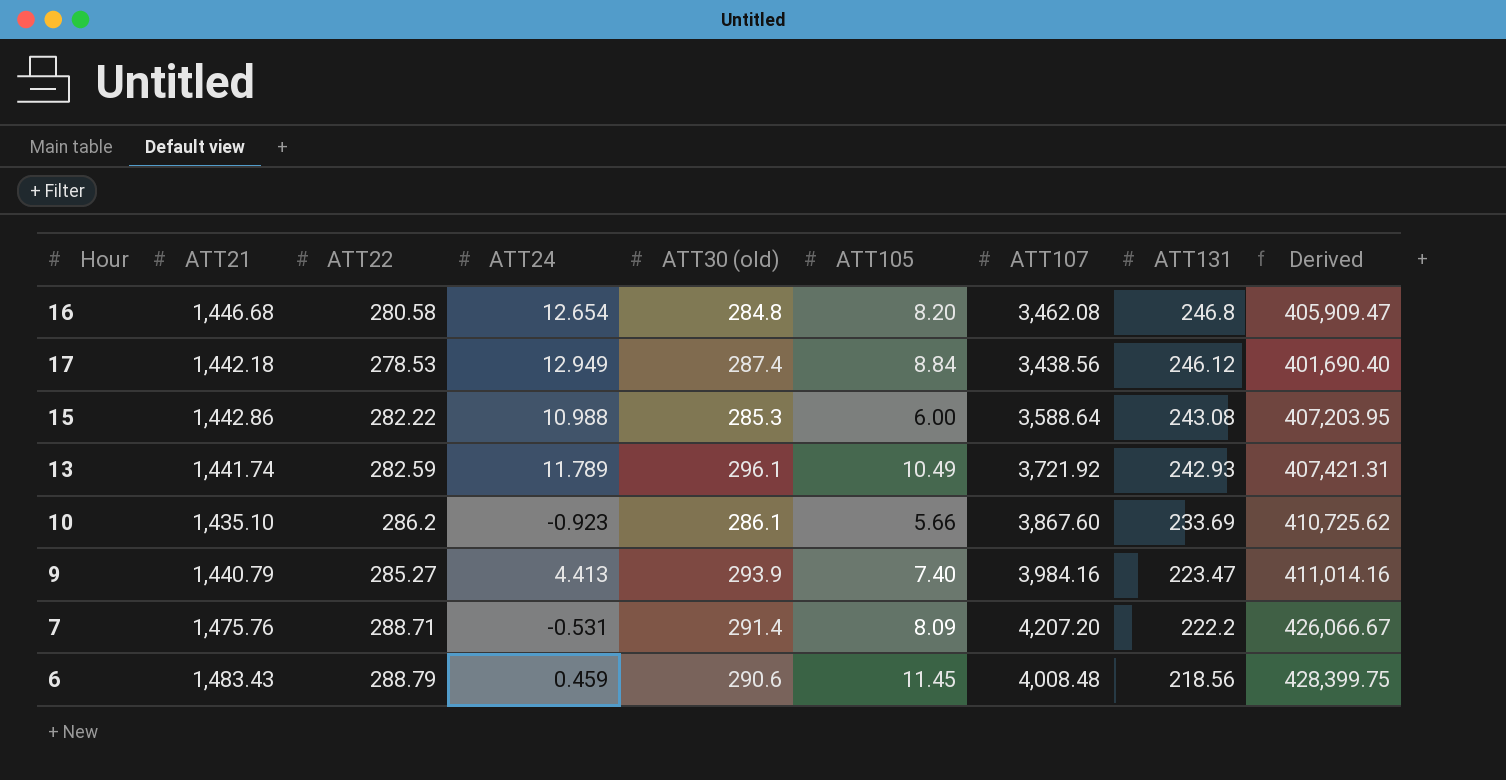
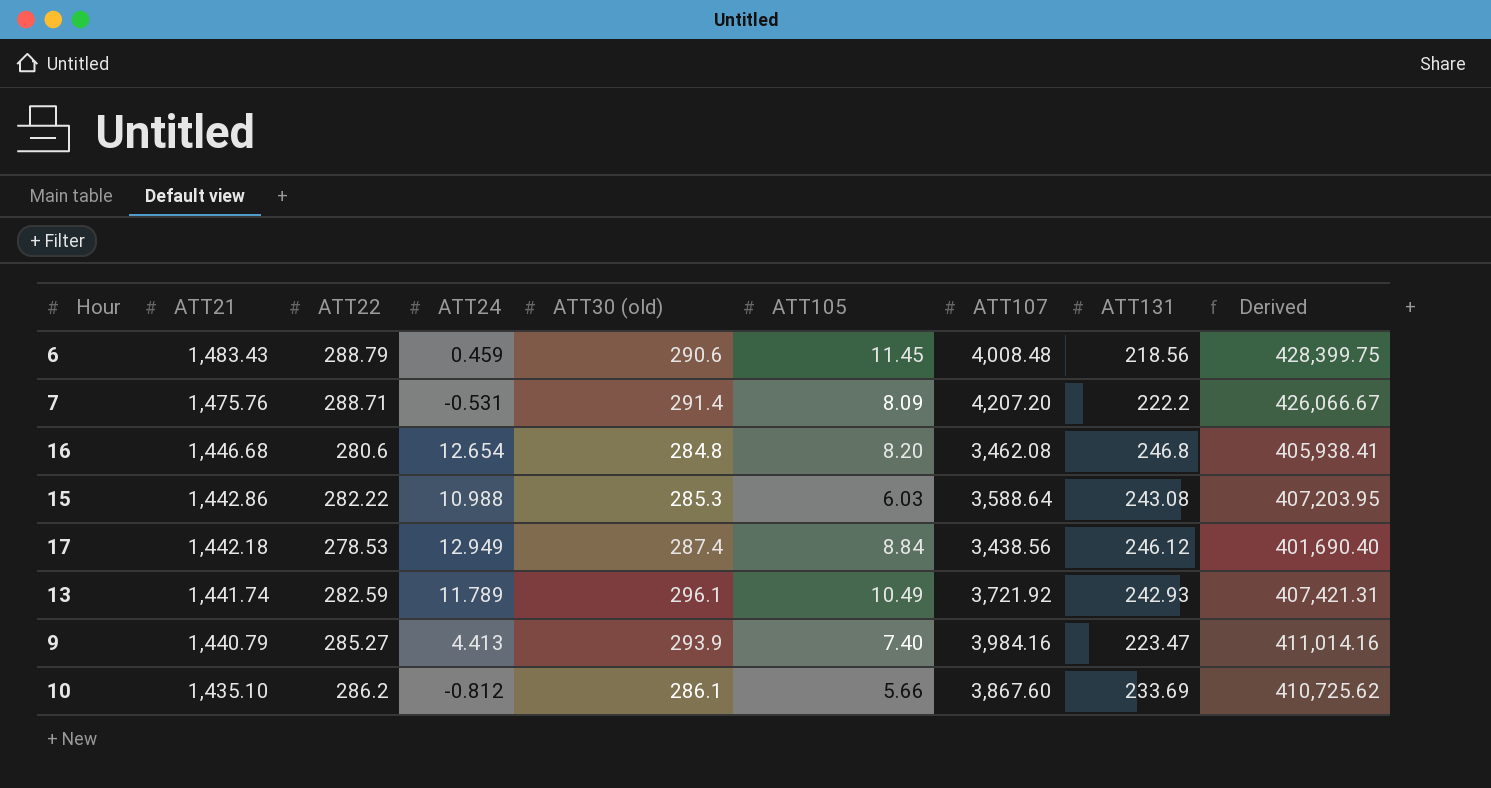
row order: ATT131 descending -> ATT21 descending
16 | ATT22: 280.58 -> 280.6
16 | Derived: 405,909.47 -> 405,938.41
15 | ATT105: 6.00 -> 6.03
10 | ATT24: -0.923 -> -0.812

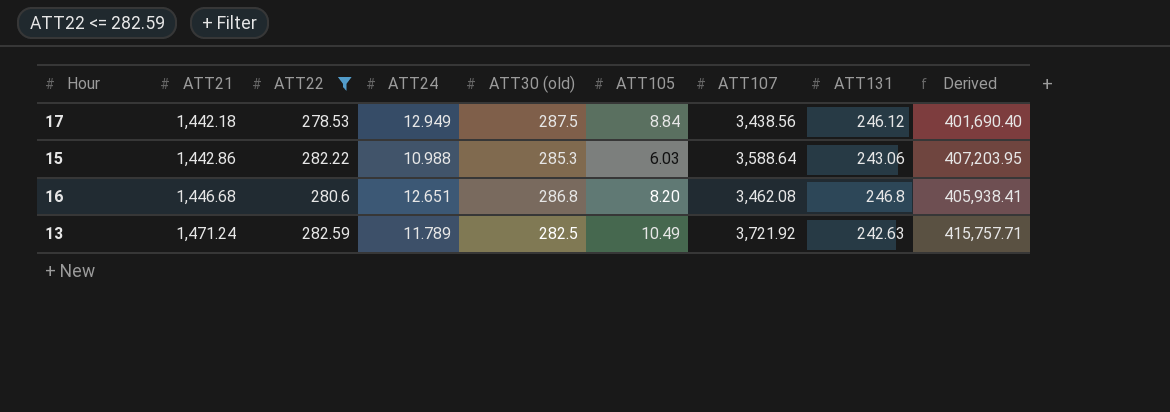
filter: none -> ATT22 <= 282.59
row order: ATT21 descending -> ATT21 ascending
17 | ATT30 (old): 287.4 -> 287.5
15 | ATT131: 243.08 -> 243.06
16 | ATT24: 12.654 -> 12.651
16 | ATT30 (old): 284.8 -> 286.8
13 | ATT21: 1,441.74 -> 1,471.24
13 | ATT30 (old): 296.1 -> 282.5
13 | ATT131: 242.93 -> 242.63
13 | Derived: 407,421.31 -> 415,757.71

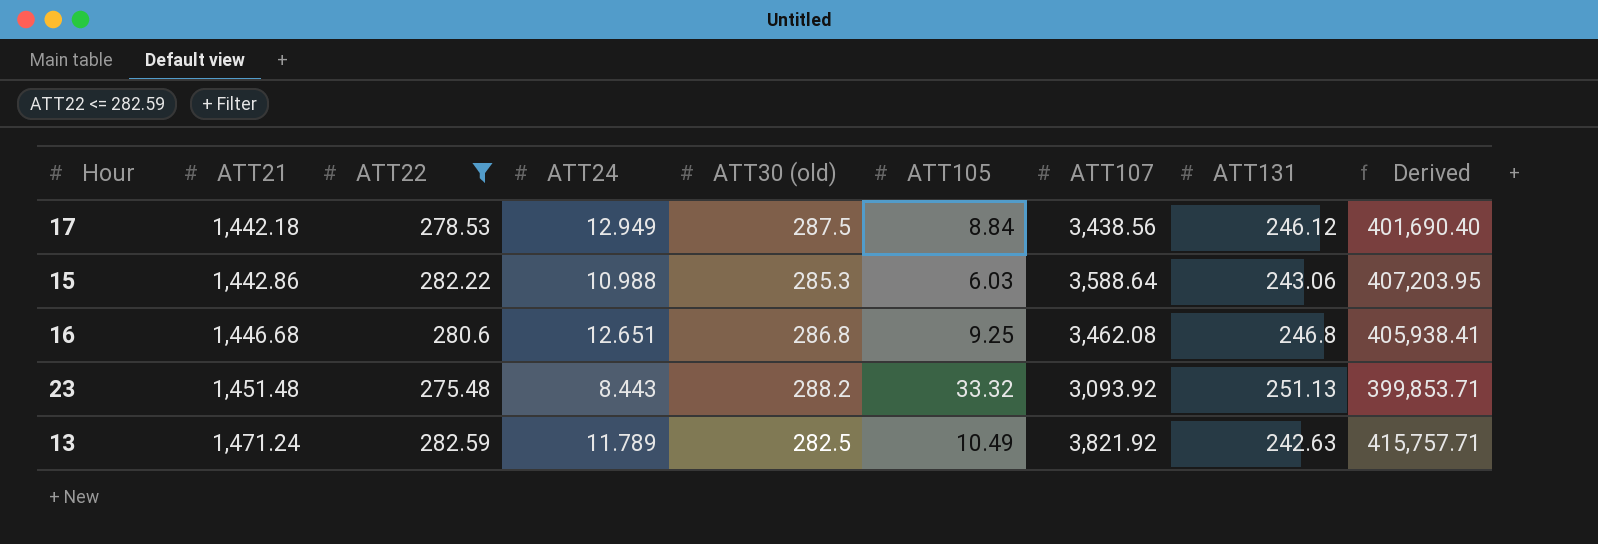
16 | ATT105: 8.20 -> 9.25
row 23: none -> 1,451.48 | 275.48 | 8.443 | 288.2 | 33.32 | 3,093.92 | 251.13 | 399,853.71
13 | ATT107: 3,721.92 -> 3,821.92

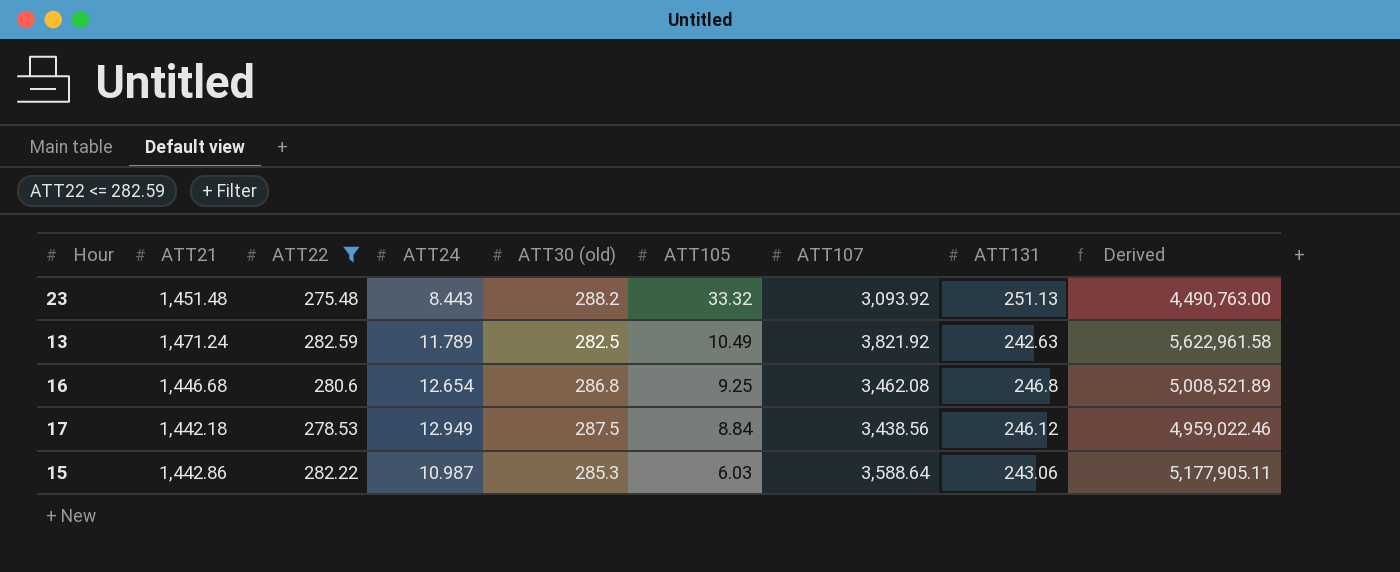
row order: ATT21 ascending -> ATT105 descending
column Derived | formula: [ATT21] * [ATT22] -> [ATT21] * [ATT107]
16 | ATT24: 12.651 -> 12.654
15 | ATT24: 10.988 -> 10.987

